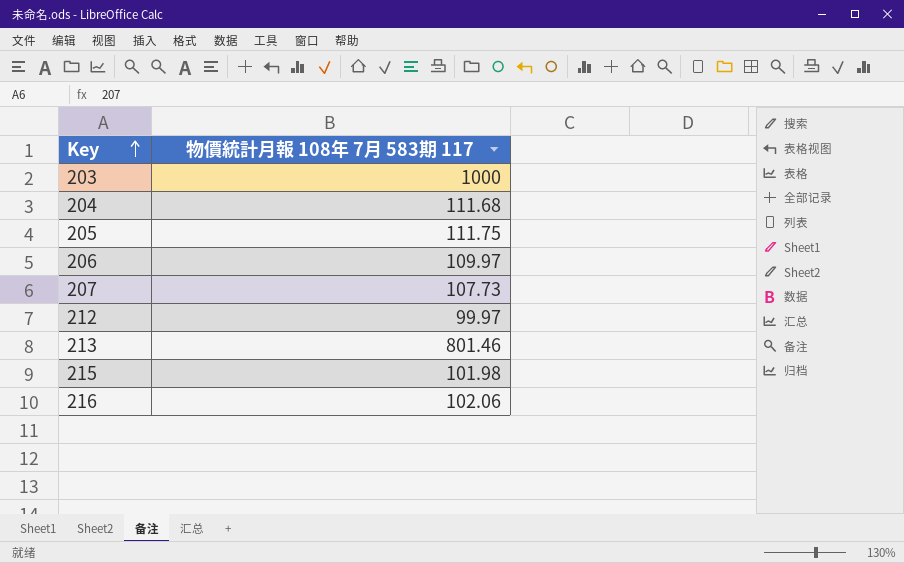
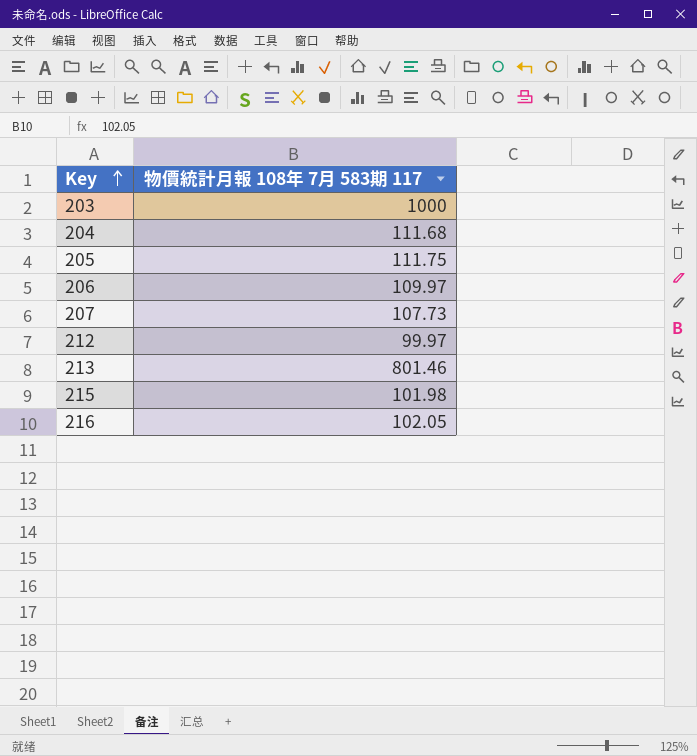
216 | 物價統計月報 108年 7月 583期 117: 102.06 -> 102.05

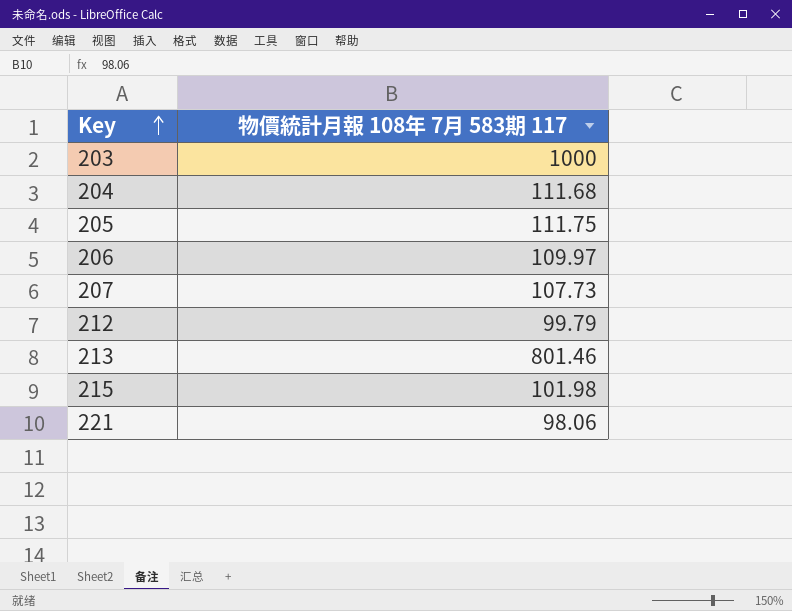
row 216: 102.05 -> none
212 | 物價統計月報 108年 7月 583期 117: 99.97 -> 99.79
row 221: none -> 98.06

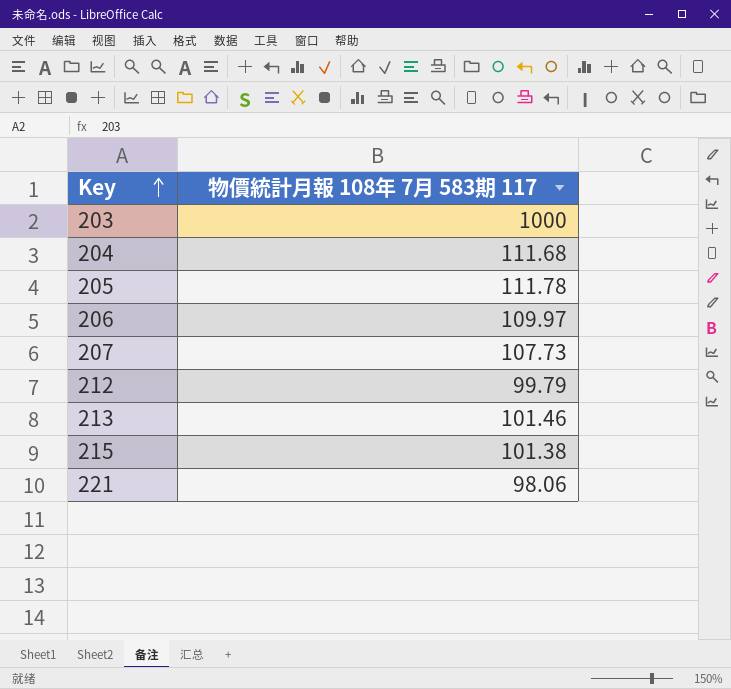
205 | 物價統計月報 108年 7月 583期 117: 111.75 -> 111.78
213 | 物價統計月報 108年 7月 583期 117: 801.46 -> 101.46
215 | 物價統計月報 108年 7月 583期 117: 101.98 -> 101.38

